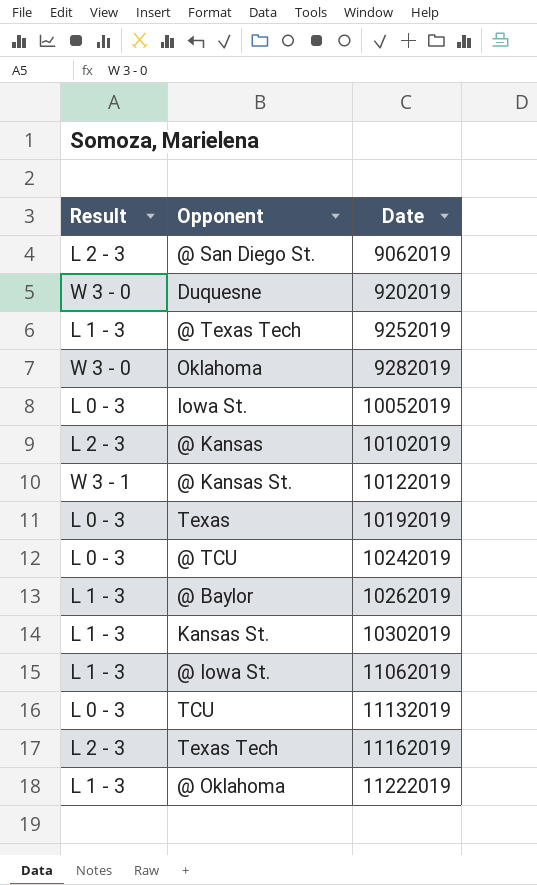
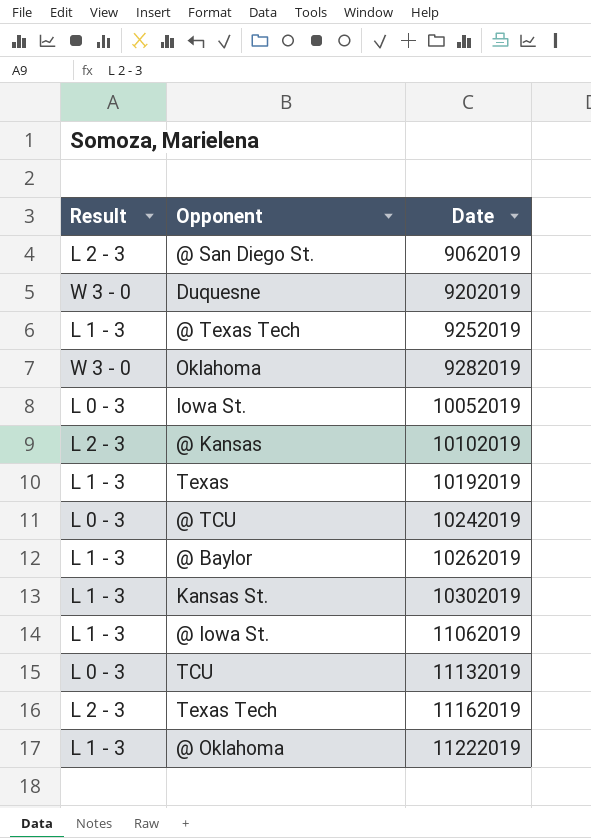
row @ Kansas St.: W 3 - 1 | 10122019 -> none
Texas | Result: L 0 - 3 -> L 1 - 3

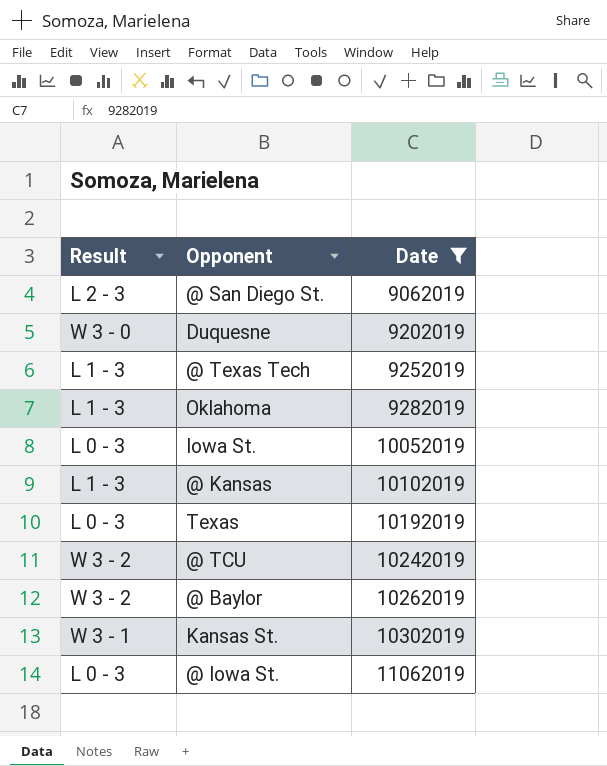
filter: none -> Date <= 11062019
Oklahoma | Result: W 3 - 0 -> L 1 - 3
@ Kansas | Result: L 2 - 3 -> L 1 - 3
Texas | Result: L 1 - 3 -> L 0 - 3
@ TCU | Result: L 0 - 3 -> W 3 - 2
@ Baylor | Result: L 1 - 3 -> W 3 - 2
Kansas St. | Result: L 1 - 3 -> W 3 - 1
@ Iowa St. | Result: L 1 - 3 -> L 0 - 3

